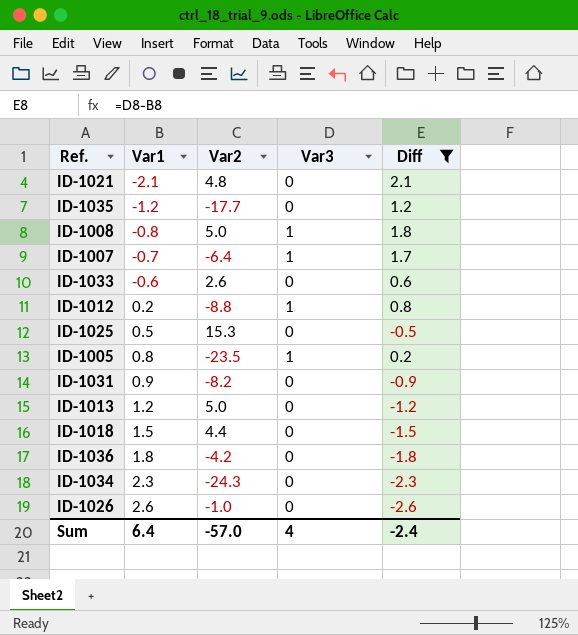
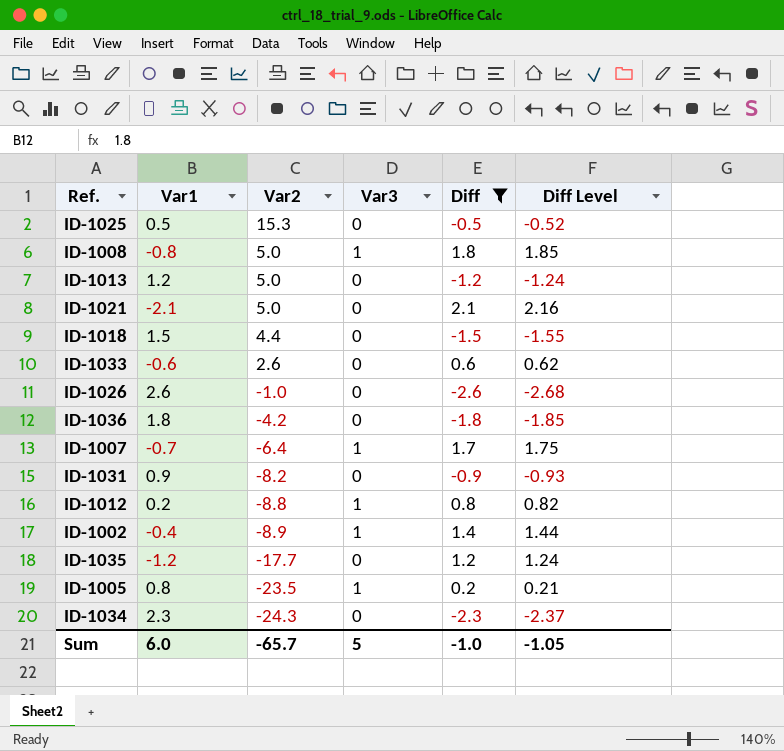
row order: Var1 ascending -> Var2 descending
column Diff Level | formula: none -> [Diff] * 1.03
ID-1021 | Var2: 4.8 -> 5.0
row ID-1002: none -> -0.4 | -8.9 | 1 | 1.4 | 1.44
Sum | Var1: 6.4 -> 6.0
Sum | Var2: -57.0 -> -65.7
Sum | Var3: 4 -> 5
Sum | Diff: -2.4 -> -1.0

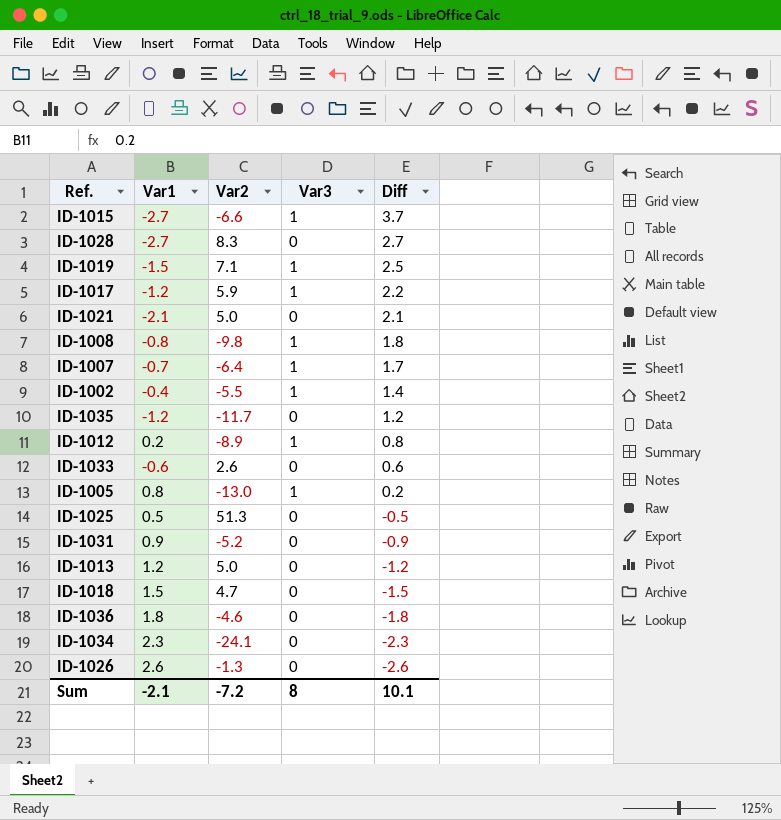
filter: Diff <= 2.1 -> none
row order: Var2 descending -> Diff descending
column Diff Level | formula: [Diff] * 1.03 -> none
ID-1008 | Var2: 5.0 -> -9.8
ID-1002 | Var2: -8.9 -> -5.5
ID-1035 | Var2: -17.7 -> -11.7
ID-1012 | Var2: -8.8 -> -8.9
ID-1005 | Var2: -23.5 -> -13.0
ID-1025 | Var2: 15.3 -> 51.3
ID-1031 | Var2: -8.2 -> -5.2
ID-1018 | Var2: 4.4 -> 4.7
ID-1036 | Var2: -4.2 -> -4.6
ID-1034 | Var2: -24.3 -> -24.1
ID-1026 | Var2: -1.0 -> -1.3
Sum | Var1: 6.0 -> -2.1
Sum | Var2: -65.7 -> -7.2
Sum | Var3: 5 -> 8
Sum | Diff: -1.0 -> 10.1

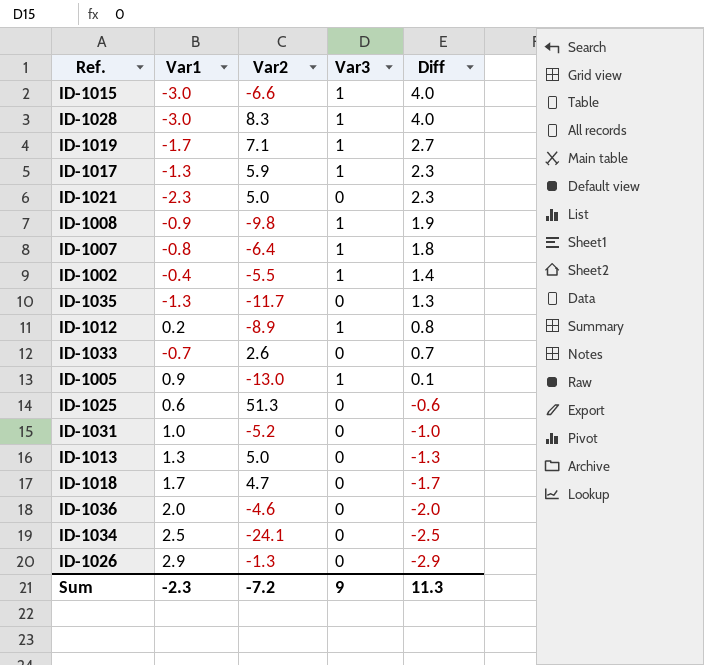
ID-1015 | Var1: -2.7 -> -3.0
ID-1015 | Diff: 3.7 -> 4.0
ID-1028 | Var1: -2.7 -> -3.0
ID-1028 | Var3: 0 -> 1
ID-1028 | Diff: 2.7 -> 4.0
ID-1019 | Var1: -1.5 -> -1.7
ID-1019 | Diff: 2.5 -> 2.7
ID-1017 | Var1: -1.2 -> -1.3
ID-1017 | Diff: 2.2 -> 2.3
ID-1021 | Var1: -2.1 -> -2.3
ID-1021 | Diff: 2.1 -> 2.3
ID-1008 | Var1: -0.8 -> -0.9
ID-1008 | Diff: 1.8 -> 1.9
ID-1007 | Var1: -0.7 -> -0.8
ID-1007 | Diff: 1.7 -> 1.8
ID-1035 | Var1: -1.2 -> -1.3
ID-1035 | Diff: 1.2 -> 1.3
ID-1033 | Var1: -0.6 -> -0.7
ID-1033 | Diff: 0.6 -> 0.7
ID-1005 | Var1: 0.8 -> 0.9
ID-1005 | Diff: 0.2 -> 0.1
ID-1025 | Var1: 0.5 -> 0.6
ID-1025 | Diff: -0.5 -> -0.6
ID-1031 | Var1: 0.9 -> 1.0
ID-1031 | Diff: -0.9 -> -1.0
ID-1013 | Var1: 1.2 -> 1.3
ID-1013 | Diff: -1.2 -> -1.3
ID-1018 | Var1: 1.5 -> 1.7
ID-1018 | Diff: -1.5 -> -1.7
ID-1036 | Var1: 1.8 -> 2.0
ID-1036 | Diff: -1.8 -> -2.0
ID-1034 | Var1: 2.3 -> 2.5
ID-1034 | Diff: -2.3 -> -2.5
ID-1026 | Var1: 2.6 -> 2.9
ID-1026 | Diff: -2.6 -> -2.9
Sum | Var1: -2.1 -> -2.3
Sum | Var3: 8 -> 9
Sum | Diff: 10.1 -> 11.3

